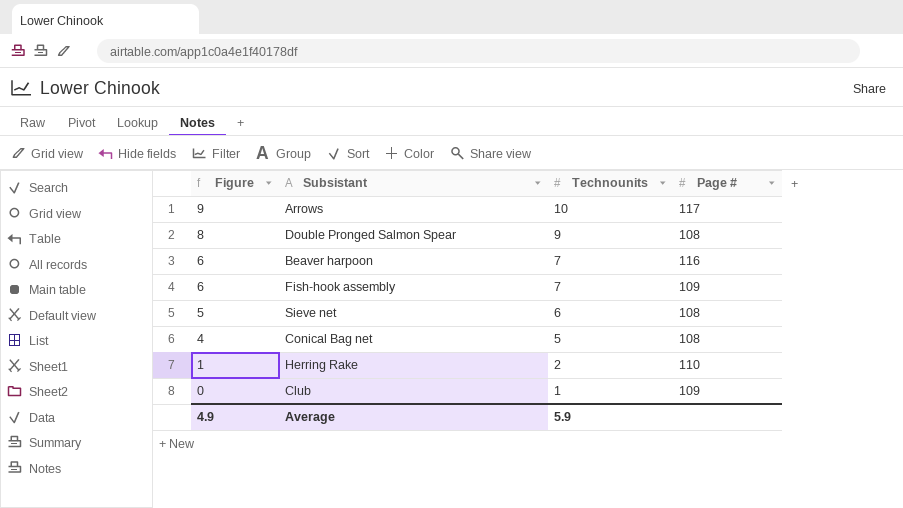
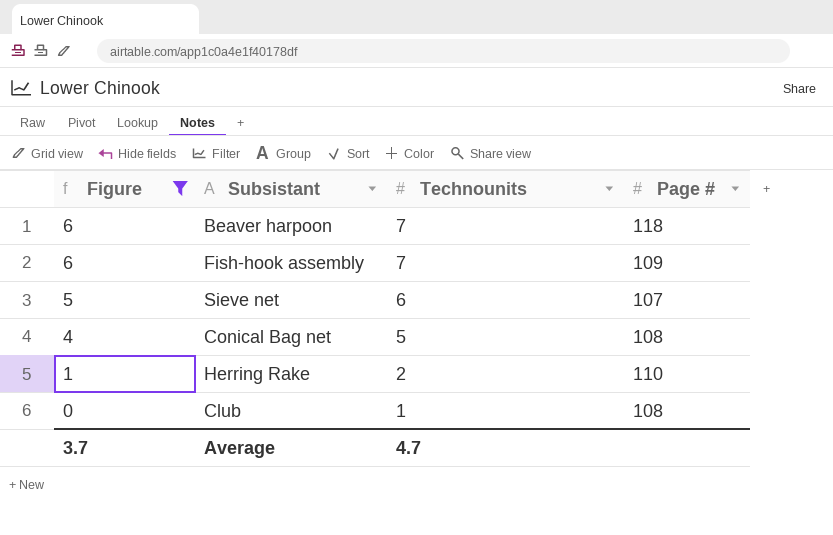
filter: none -> Figure <= 6
Beaver harpoon | Page #: 116 -> 118
Sieve net | Page #: 108 -> 107
Club | Page #: 109 -> 108
Average | Figure: 4.9 -> 3.7
Average | Technounits: 5.9 -> 4.7

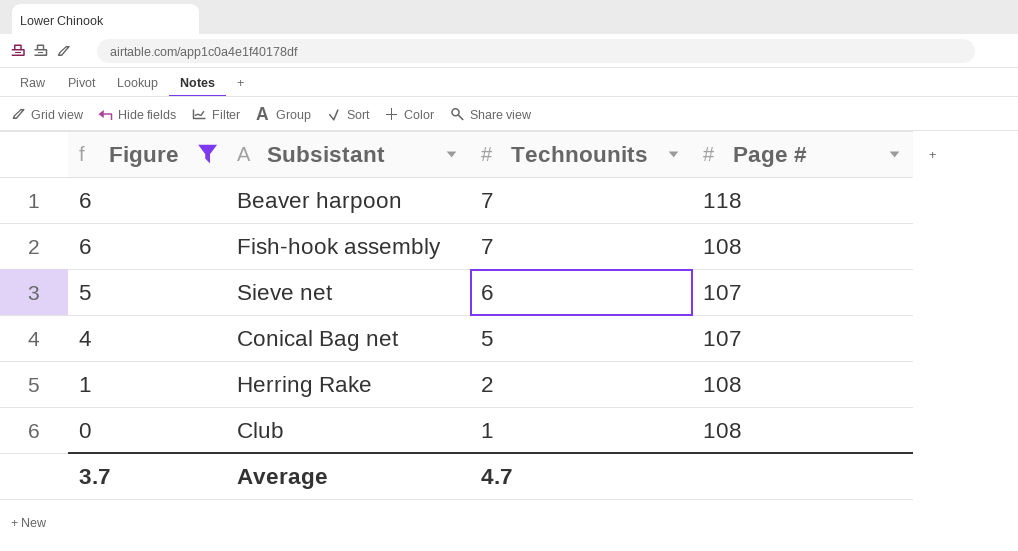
Fish-hook assembly | Page #: 109 -> 108
Conical Bag net | Page #: 108 -> 107
Herring Rake | Page #: 110 -> 108

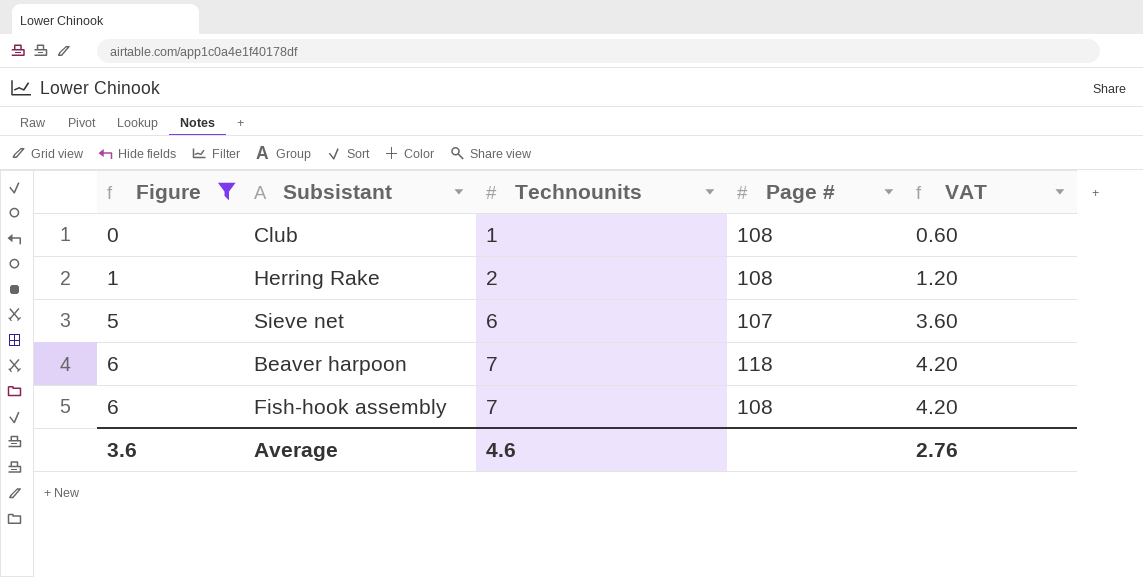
row order: Figure descending -> Figure ascending
column VAT | formula: none -> [Technounits] * 0.6
row Conical Bag net: 4 | 5 | 107 -> none
Average | Figure: 3.7 -> 3.6
Average | Technounits: 4.7 -> 4.6

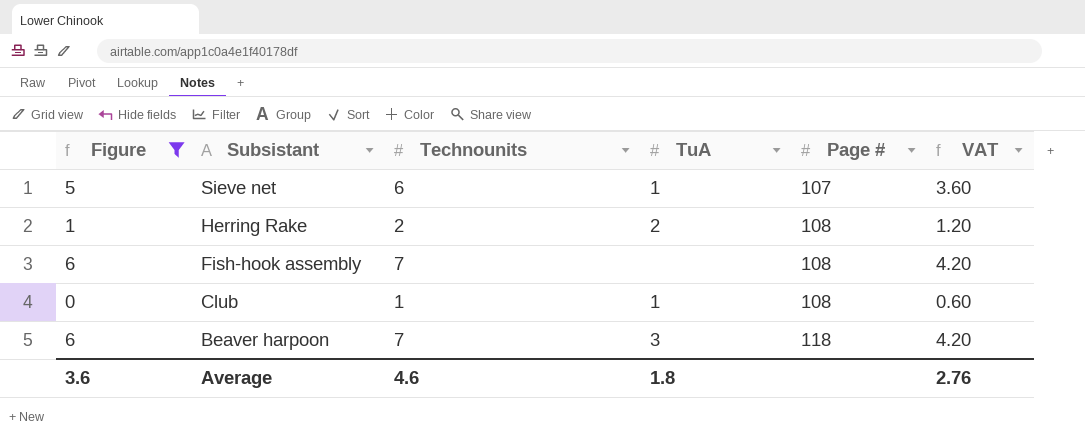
row order: Figure ascending -> Subsistant descending
column TuA | position: none -> 4

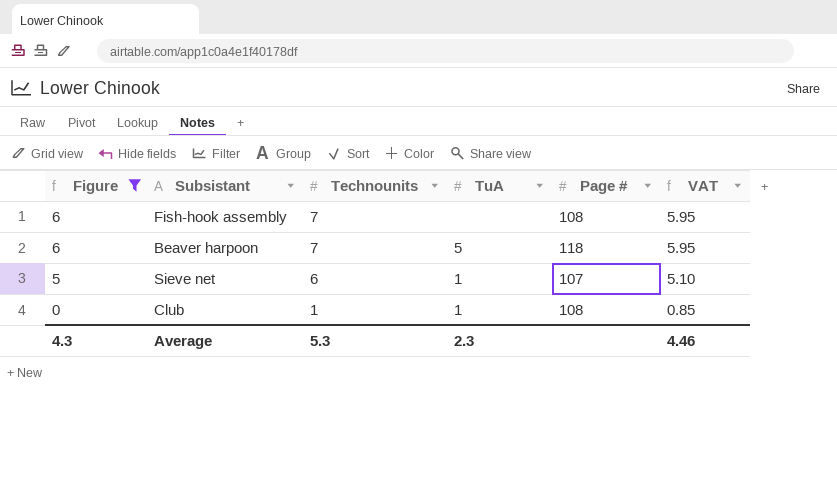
row order: Subsistant descending -> Figure descending
column VAT | formula: [Technounits] * 0.6 -> [Technounits] * 0.85
row Herring Rake: 1 | 2 | 2 | 108 | 1.20 -> none
Beaver harpoon | TuA: 3 -> 5
Average | Figure: 3.6 -> 4.3
Average | Technounits: 4.6 -> 5.3
Average | TuA: 1.8 -> 2.3
Average | VAT: 2.76 -> 4.46

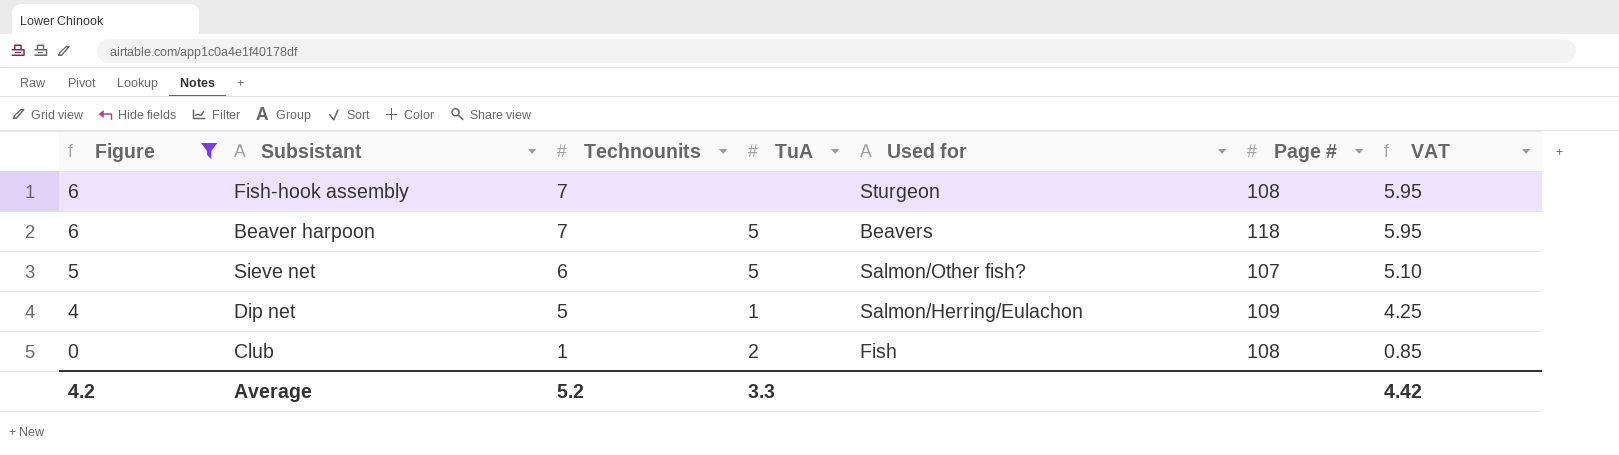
column Used for | position: none -> 5
Sieve net | TuA: 1 -> 5
row Dip net: none -> 4 | 5 | 1 | Salmon/Herring/Eulachon | 109 | 4.25
Club | TuA: 1 -> 2
Average | Figure: 4.3 -> 4.2
Average | Technounits: 5.3 -> 5.2
Average | TuA: 2.3 -> 3.3
Average | VAT: 4.46 -> 4.42

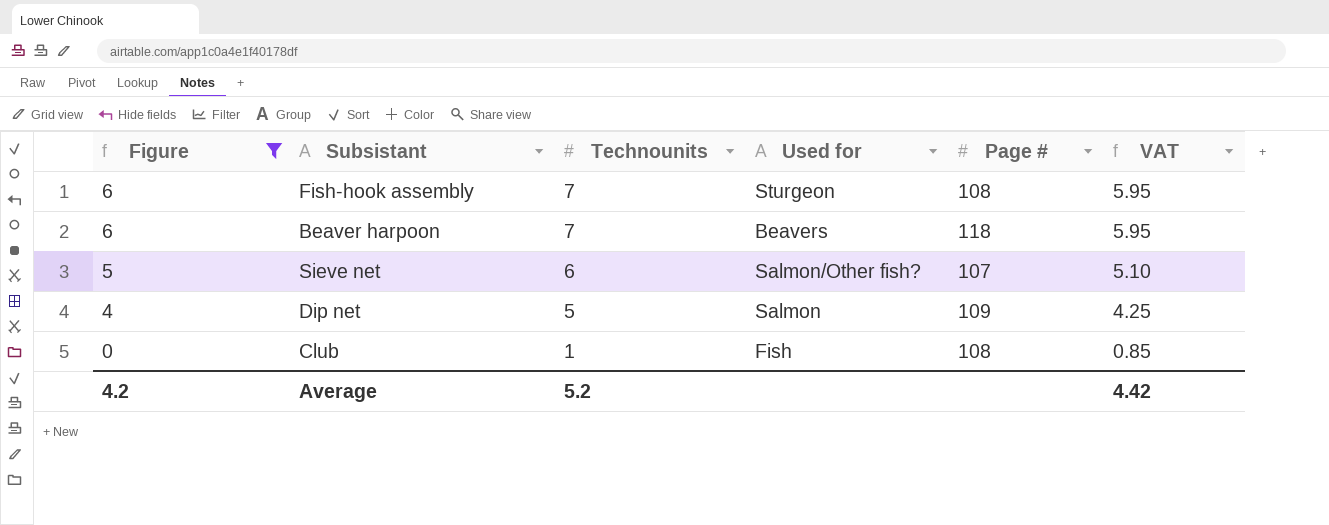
column TuA | position: 4 -> none
Dip net | Used for: Salmon/Herring/Eulachon -> Salmon

